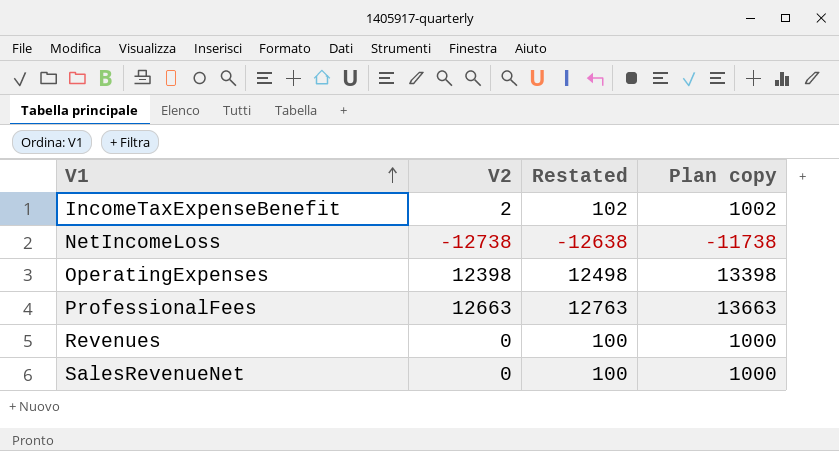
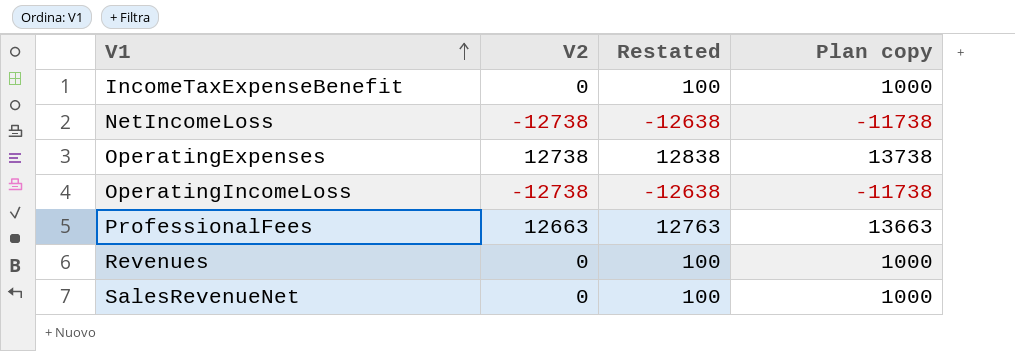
IncomeTaxExpenseBenefit | V2: 2 -> 0
IncomeTaxExpenseBenefit | Restated: 102 -> 100
IncomeTaxExpenseBenefit | Plan copy: 1002 -> 1000
OperatingExpenses | V2: 12398 -> 12738
OperatingExpenses | Restated: 12498 -> 12838
OperatingExpenses | Plan copy: 13398 -> 13738
row OperatingIncomeLoss: none -> -12738 | -12638 | -11738

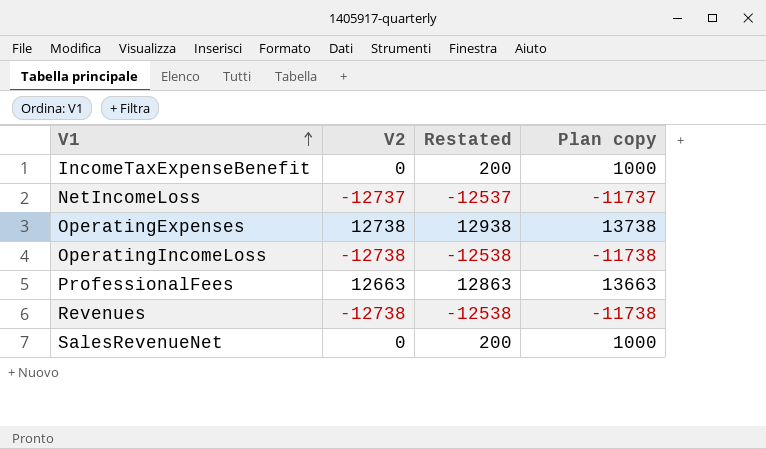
column Restated | formula: [V2] + 100 -> [V2] + 200
NetIncomeLoss | V2: -12738 -> -12737
NetIncomeLoss | Plan copy: -11738 -> -11737
Revenues | V2: 0 -> -12738
Revenues | Plan copy: 1000 -> -11738

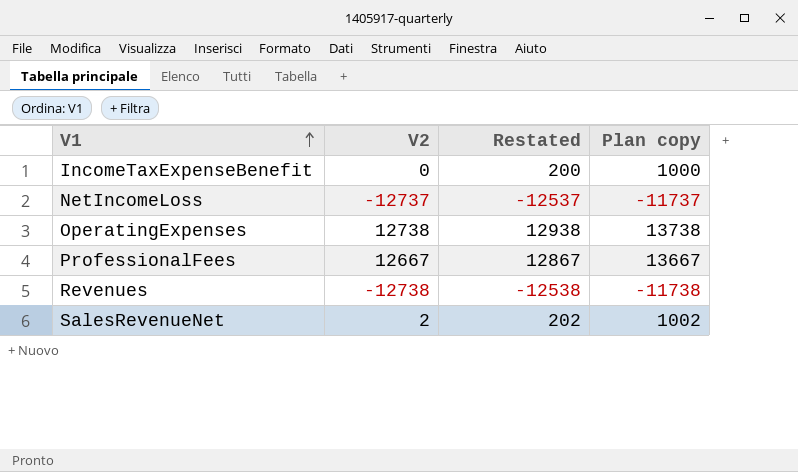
row OperatingIncomeLoss: -12738 | -12538 | -11738 -> none
ProfessionalFees | V2: 12663 -> 12667
ProfessionalFees | Restated: 12863 -> 12867
ProfessionalFees | Plan copy: 13663 -> 13667
SalesRevenueNet | V2: 0 -> 2
SalesRevenueNet | Restated: 200 -> 202
SalesRevenueNet | Plan copy: 1000 -> 1002

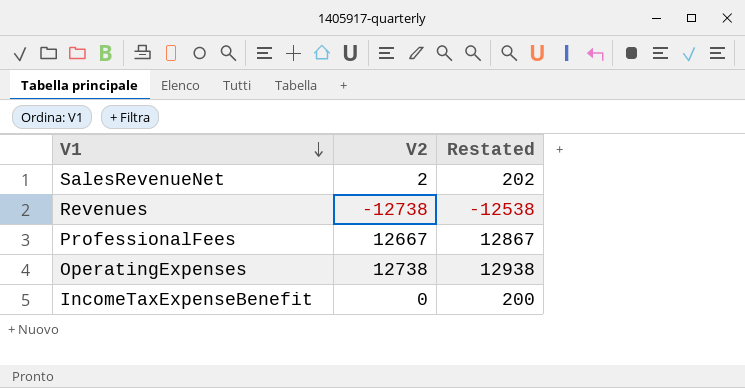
row order: V1 ascending -> V1 descending
column Plan copy | formula: [V2] + 1000 -> none
row NetIncomeLoss: -12737 | -12537 | -11737 -> none

